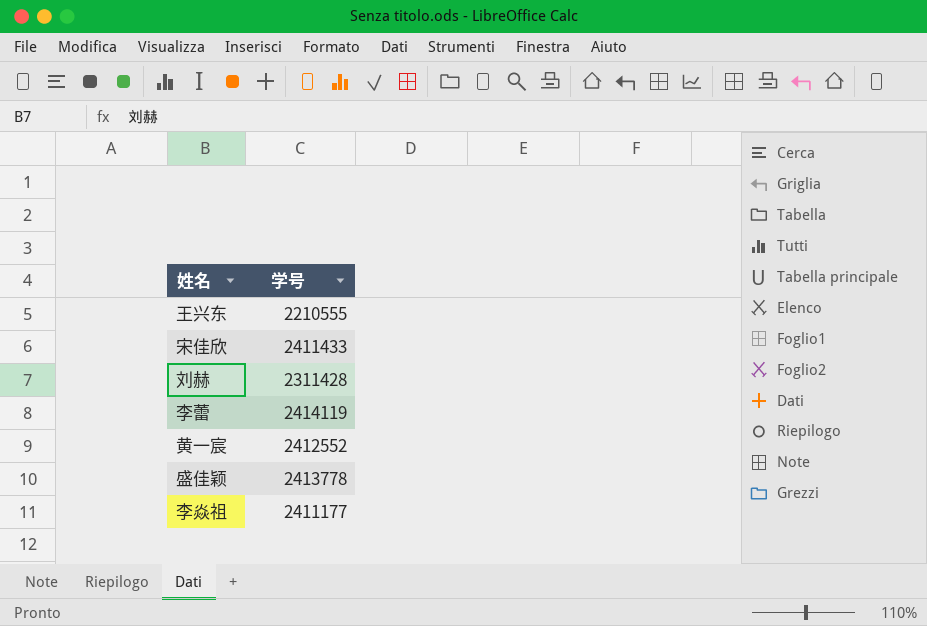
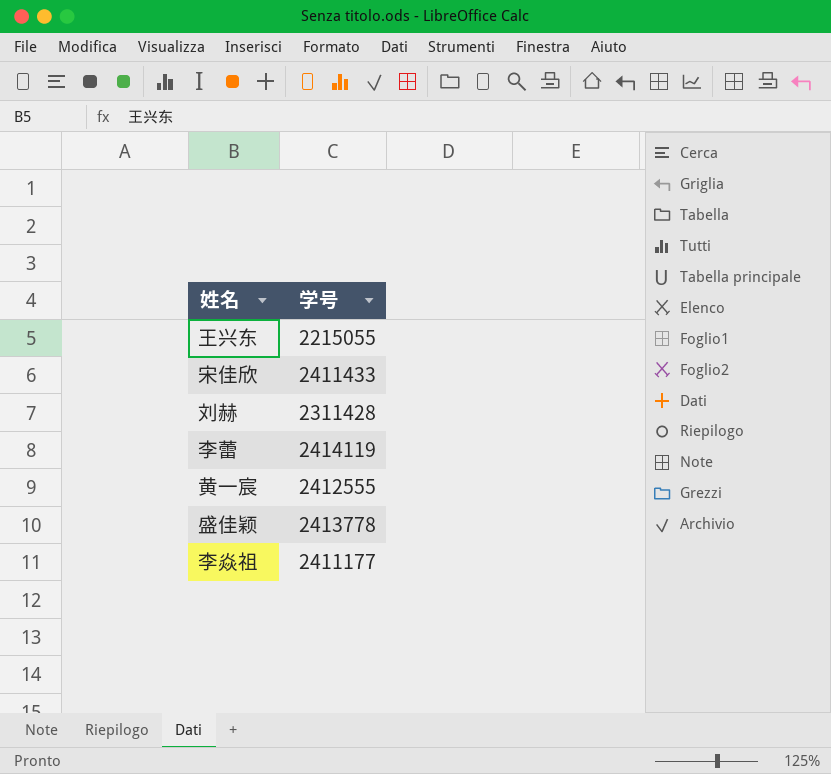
王兴东 | 学号: 2210555 -> 2215055
黄一宸 | 学号: 2412552 -> 2412555

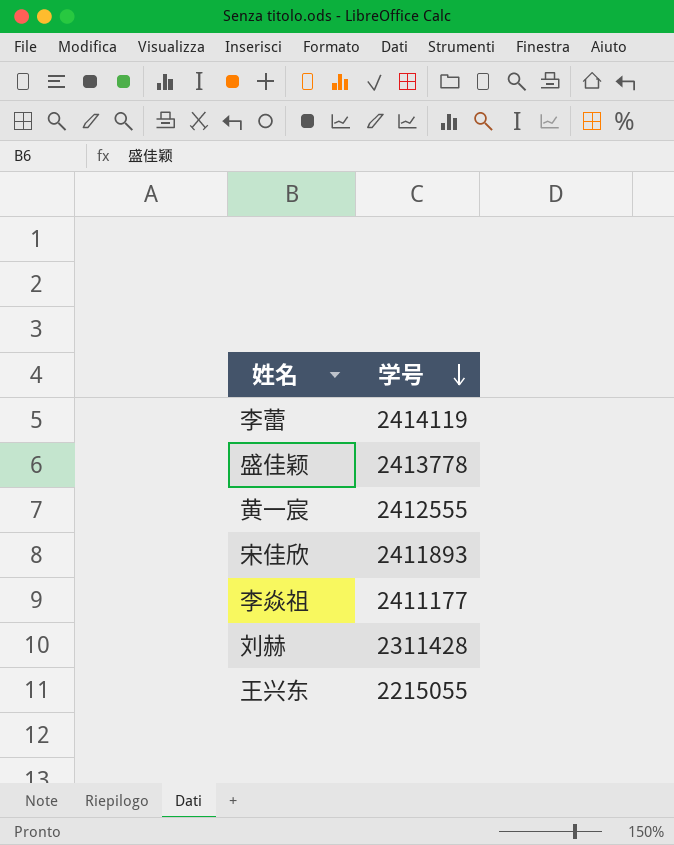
row order: none -> 学号 descending
宋佳欣 | 学号: 2411433 -> 2411893

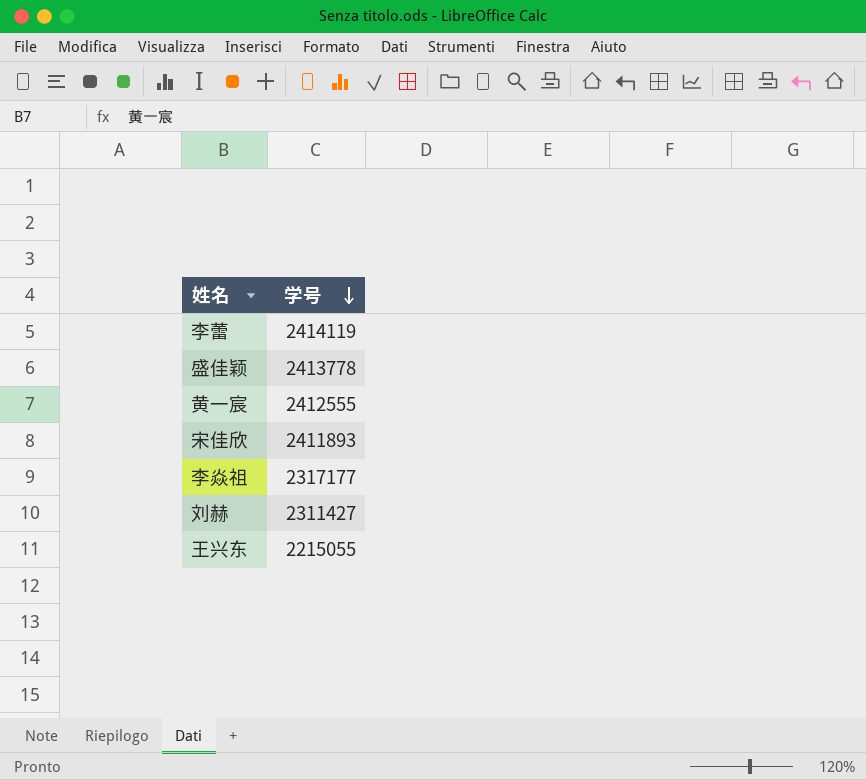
李焱祖 | 学号: 2411177 -> 2317177
刘赫 | 学号: 2311428 -> 2311427

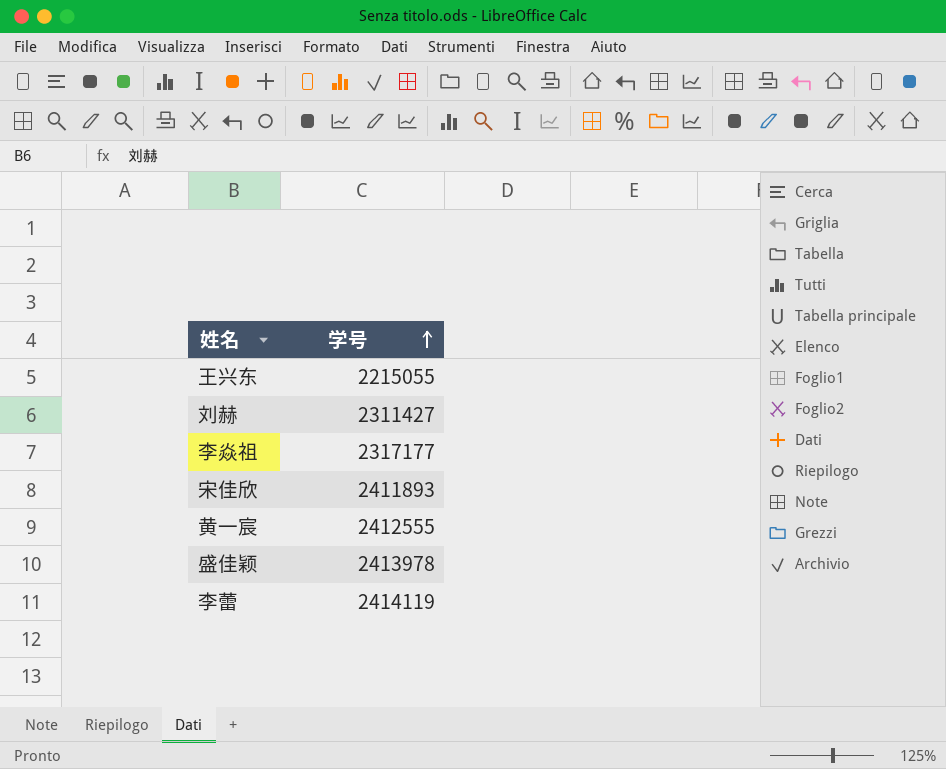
row order: 学号 descending -> 学号 ascending
盛佳颖 | 学号: 2413778 -> 2413978

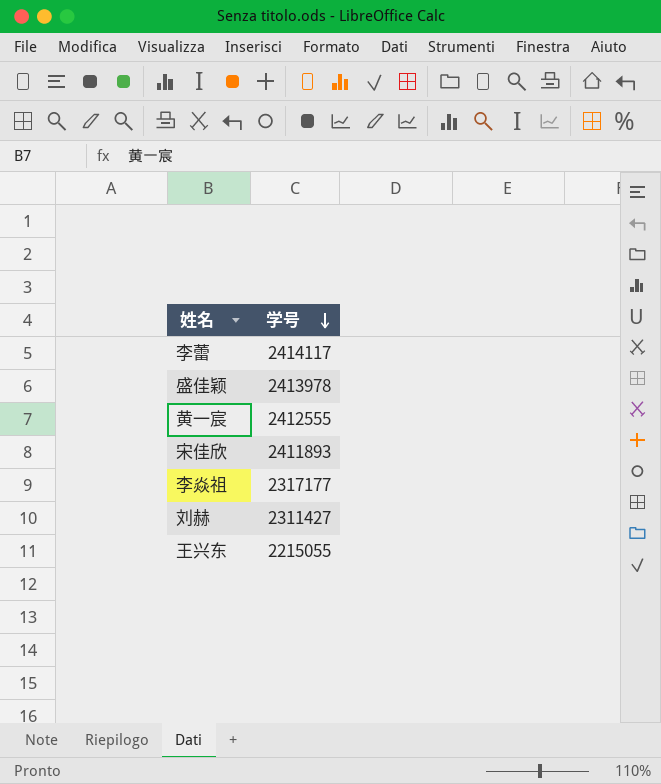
row order: 学号 ascending -> 学号 descending
李蕾 | 学号: 2414119 -> 2414117

